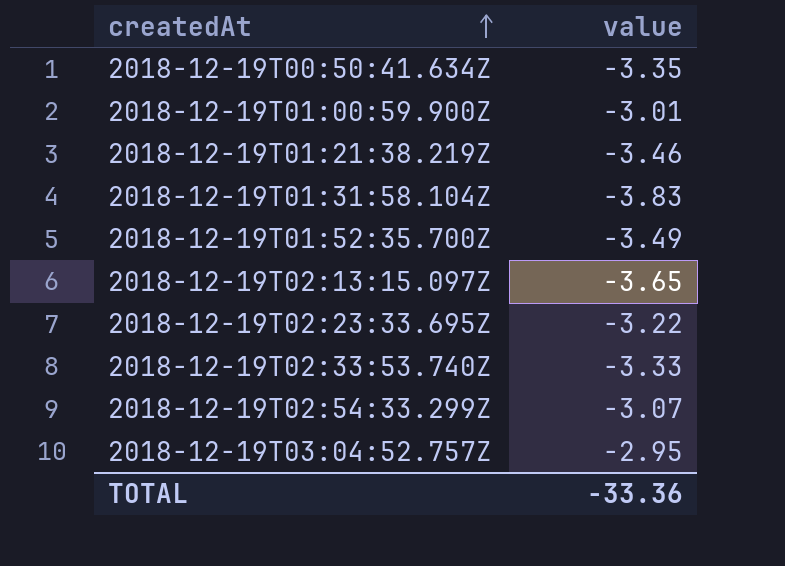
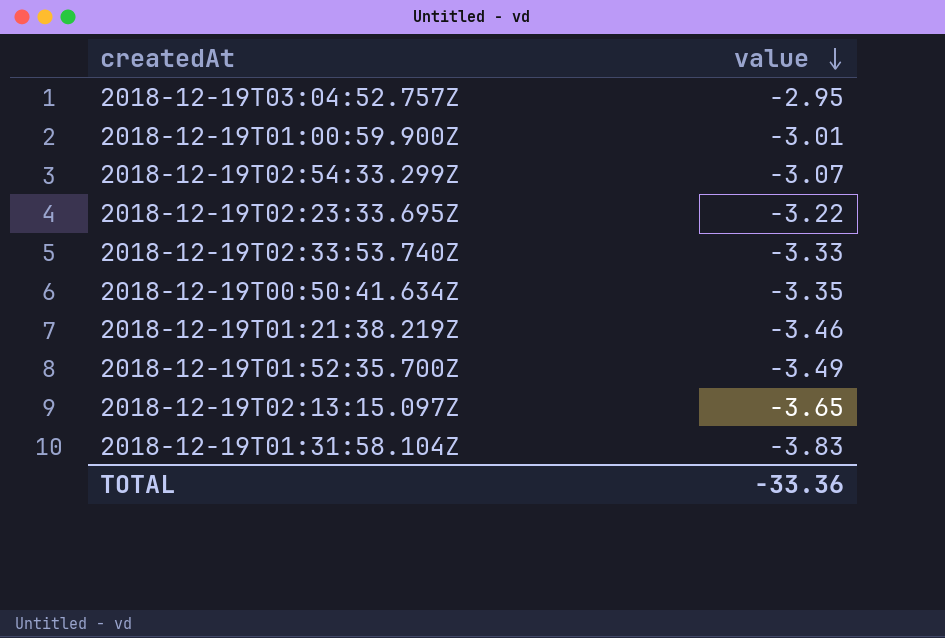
row order: createdAt ascending -> value descending

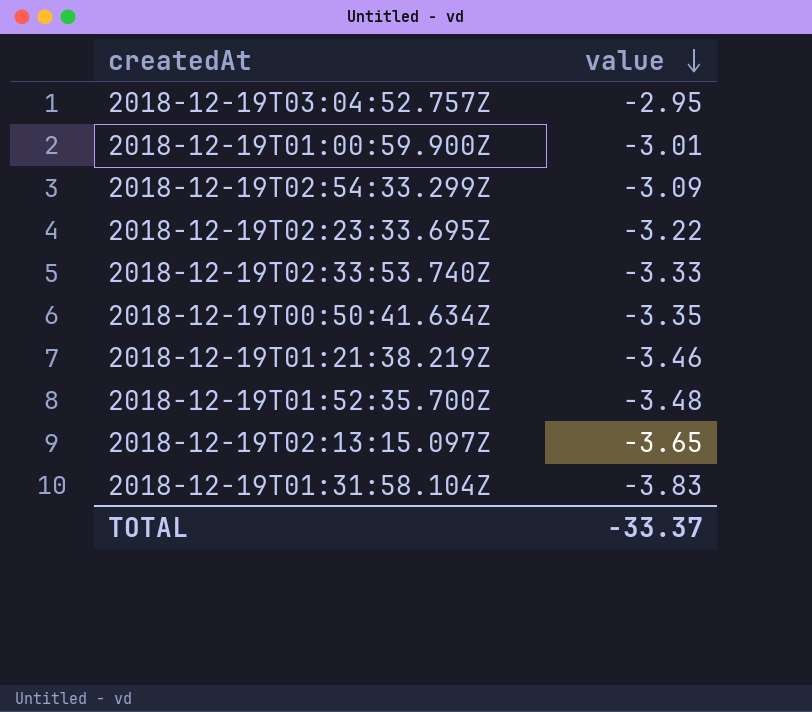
2018-12-19T02:54:33.299Z | value: -3.07 -> -3.09
2018-12-19T01:52:35.700Z | value: -3.49 -> -3.48
TOTAL | value: -33.36 -> -33.37

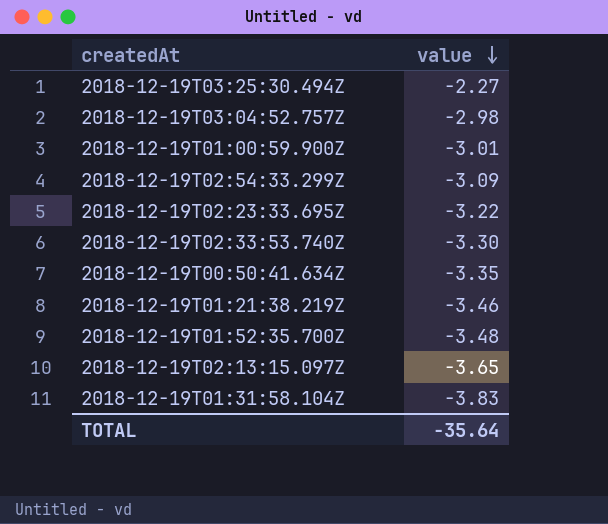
row 2018-12-19T03:25:30.494Z: none -> -2.27
2018-12-19T03:04:52.757Z | value: -2.95 -> -2.98
2018-12-19T02:33:53.740Z | value: -3.33 -> -3.30
TOTAL | value: -33.37 -> -35.64

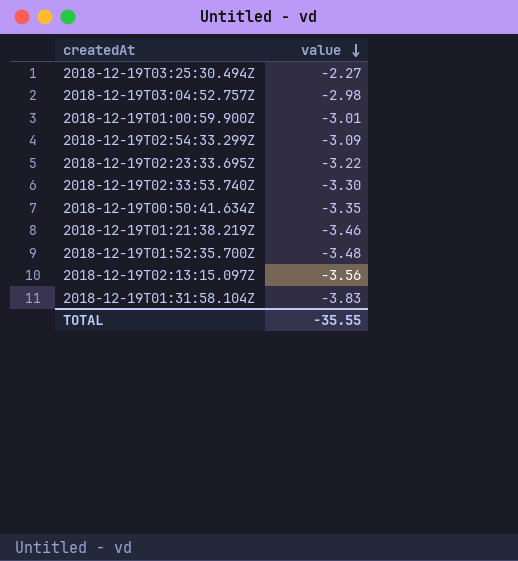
2018-12-19T02:13:15.097Z | value: -3.65 -> -3.56
TOTAL | value: -35.64 -> -35.55

